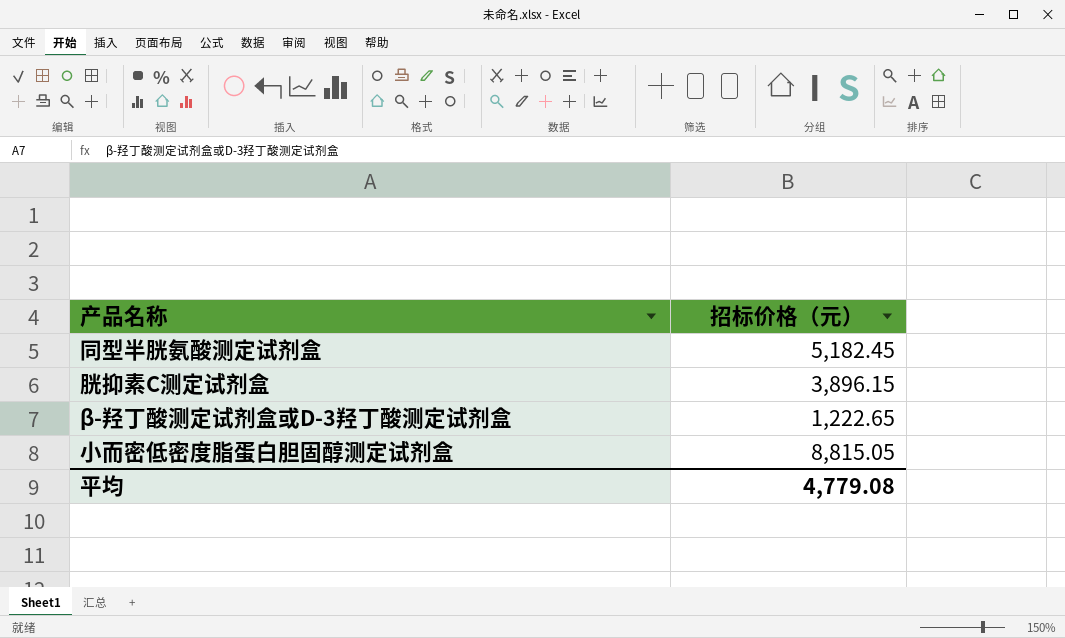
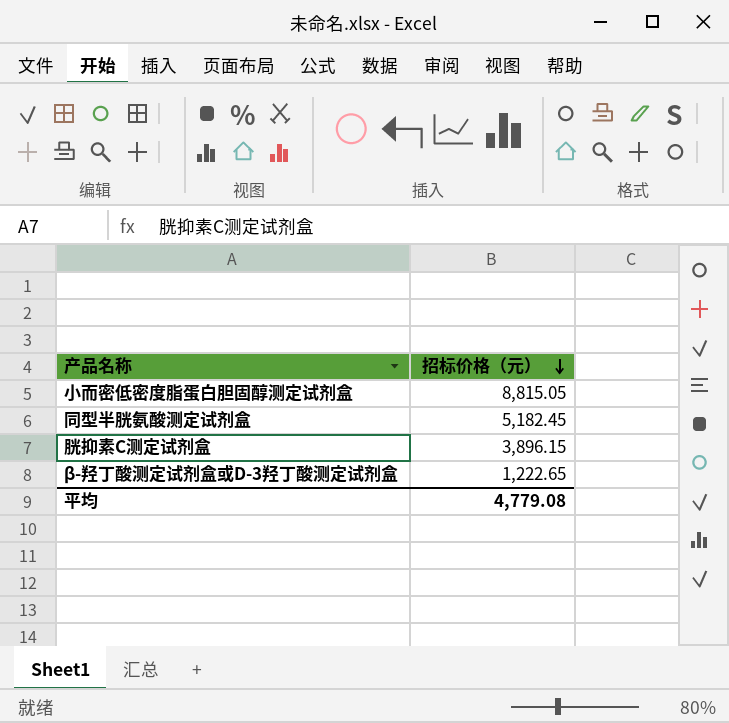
row order: none -> 招标价格（元） descending

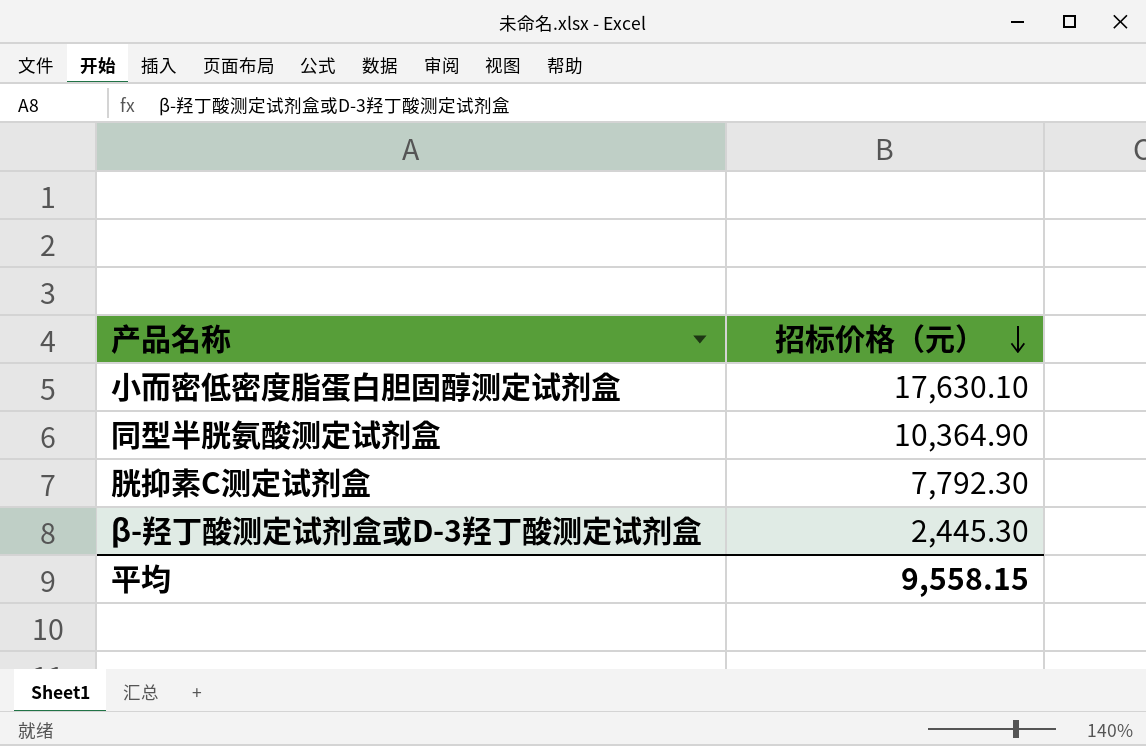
小而密低密度脂蛋白胆固醇测定试剂盒 | 招标价格（元）: 8,815.05 -> 17,630.10
同型半胱氨酸测定试剂盒 | 招标价格（元）: 5,182.45 -> 10,364.90
胱抑素C测定试剂盒 | 招标价格（元）: 3,896.15 -> 7,792.30
β-羟丁酸测定试剂盒或D-3羟丁酸测定试剂盒 | 招标价格（元）: 1,222.65 -> 2,445.30
平均 | 招标价格（元）: 4,779.08 -> 9,558.15

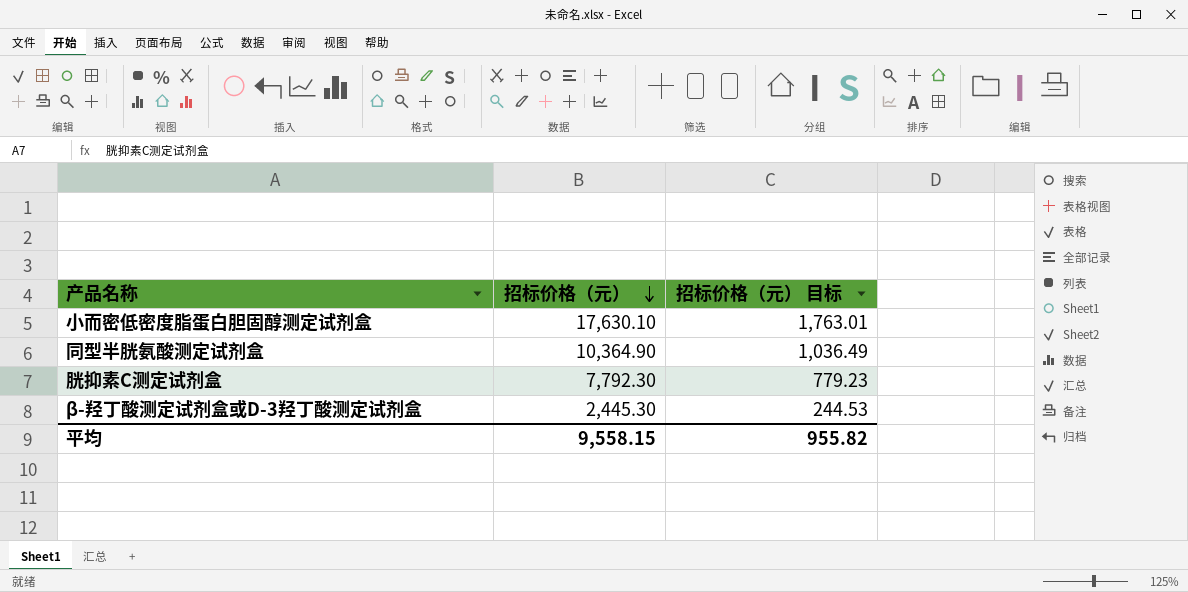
column 招标价格（元） 目标 | formula: none -> [招标价格（元）] * 0.1

